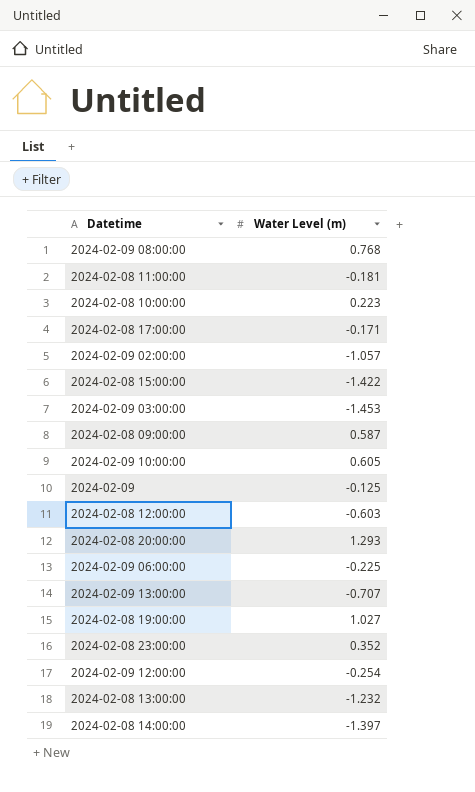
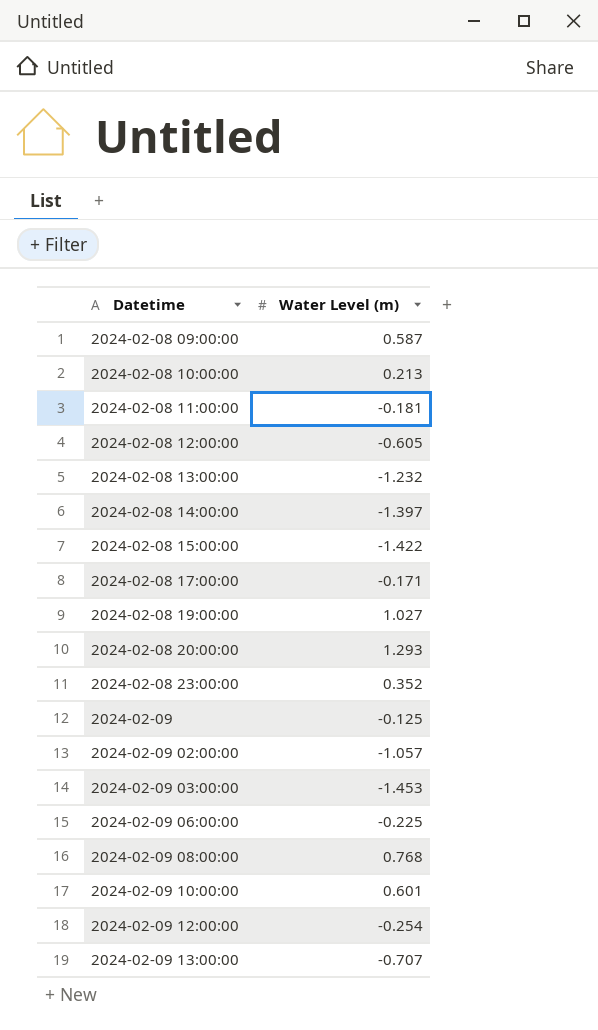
row order: none -> Datetime ascending
2024-02-08 10:00:00 | Water Level (m): 0.223 -> 0.213
2024-02-08 12:00:00 | Water Level (m): -0.603 -> -0.605
2024-02-09 10:00:00 | Water Level (m): 0.605 -> 0.601

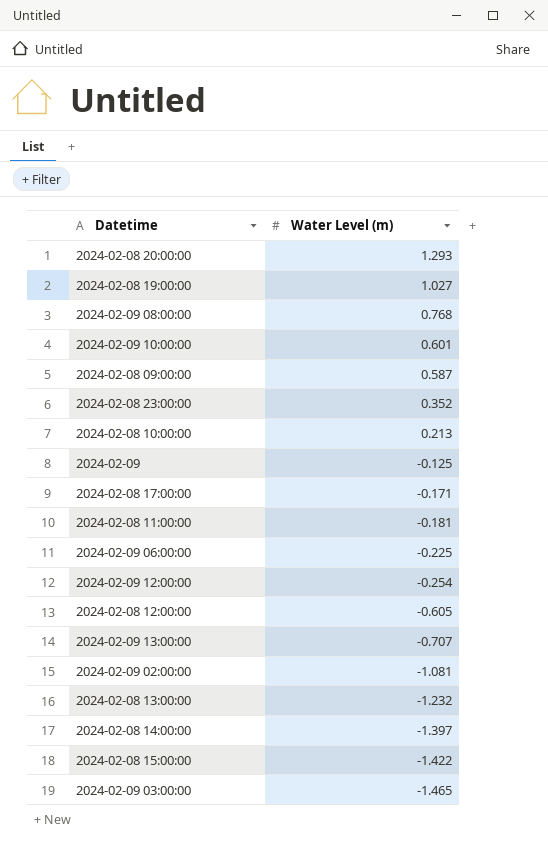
row order: Datetime ascending -> Water Level (m) descending
2024-02-09 02:00:00 | Water Level (m): -1.057 -> -1.081
2024-02-09 03:00:00 | Water Level (m): -1.453 -> -1.465

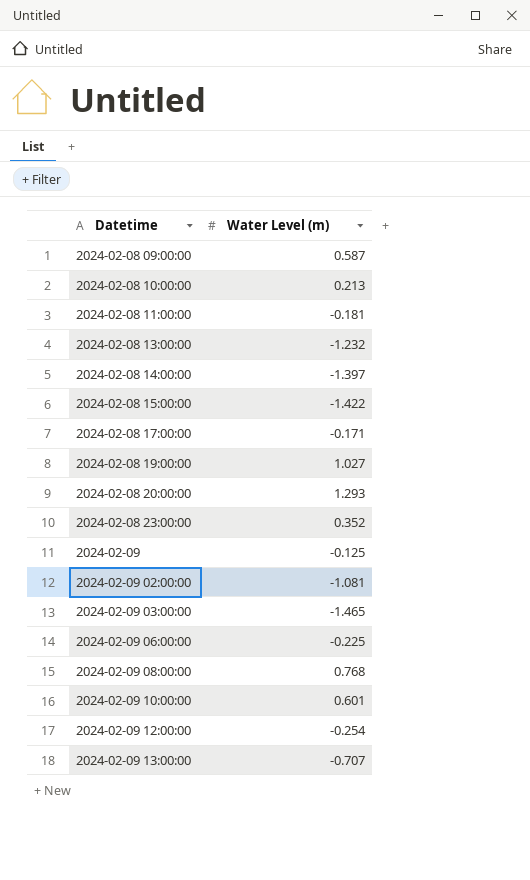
row order: Water Level (m) descending -> Datetime ascending
row 2024-02-08 12:00:00: -0.605 -> none

